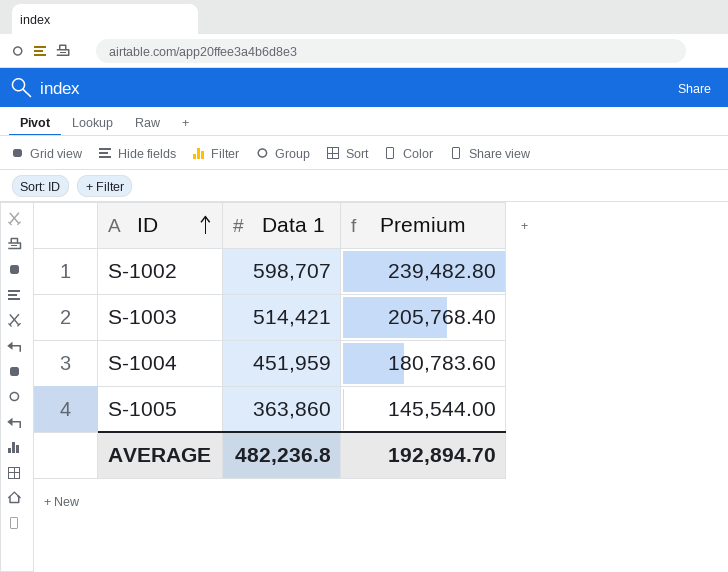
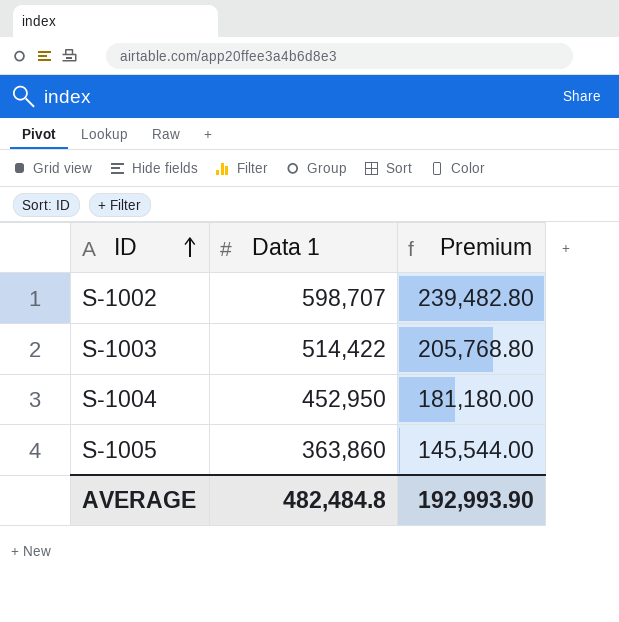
S-1003 | Data 1: 514,421 -> 514,422
S-1003 | Premium: 205,768.40 -> 205,768.80
S-1004 | Data 1: 451,959 -> 452,950
S-1004 | Premium: 180,783.60 -> 181,180.00
AVERAGE | Data 1: 482,236.8 -> 482,484.8
AVERAGE | Premium: 192,894.70 -> 192,993.90

